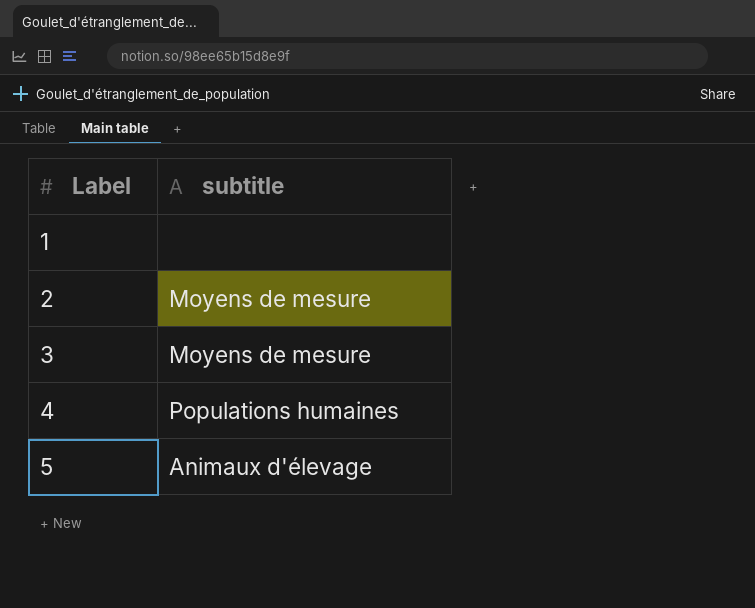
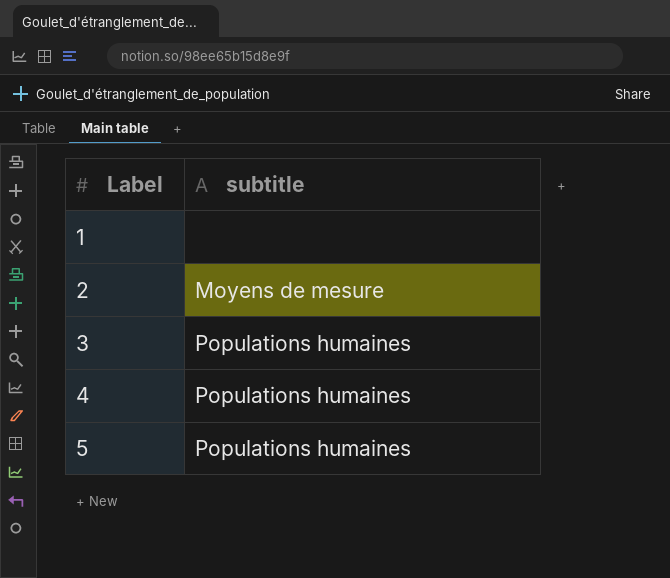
3 | subtitle: Moyens de mesure -> Populations humaines
5 | subtitle: Animaux d'élevage -> Populations humaines

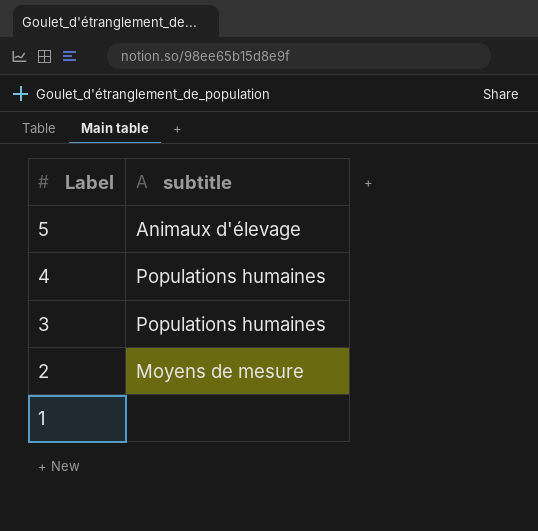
row order: Label ascending -> Label descending
5 | subtitle: Populations humaines -> Animaux d'élevage

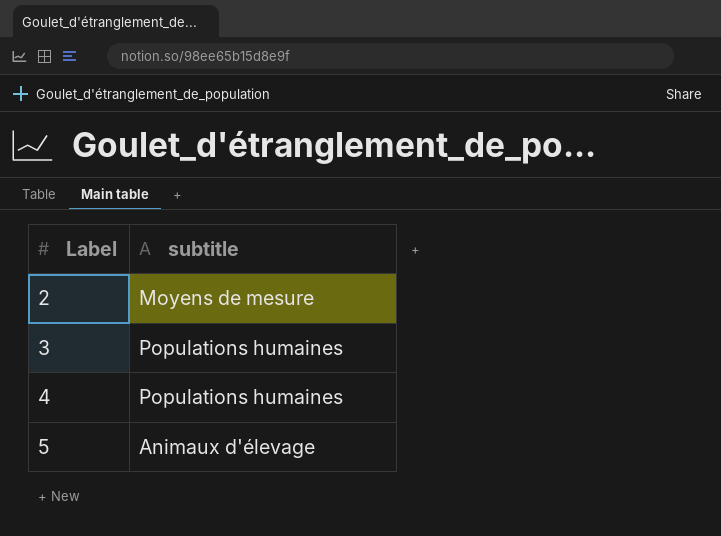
row order: Label descending -> Label ascending
row 1: none -> none

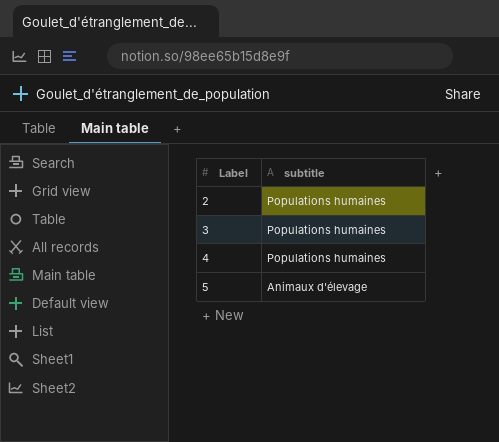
2 | subtitle: Moyens de mesure -> Populations humaines

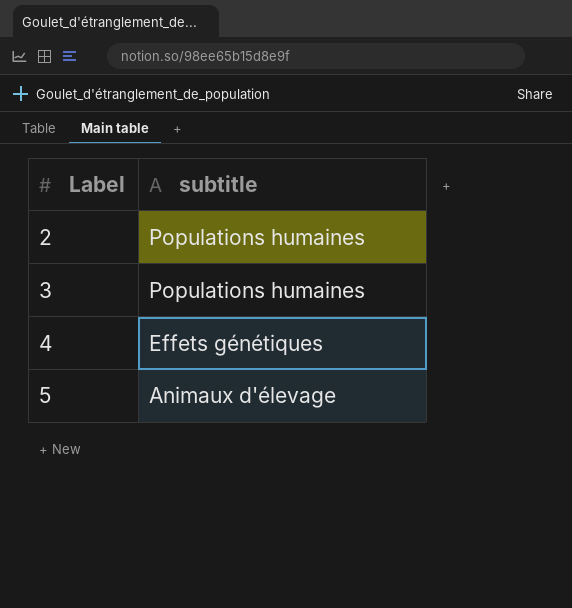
4 | subtitle: Populations humaines -> Effets génétiques

